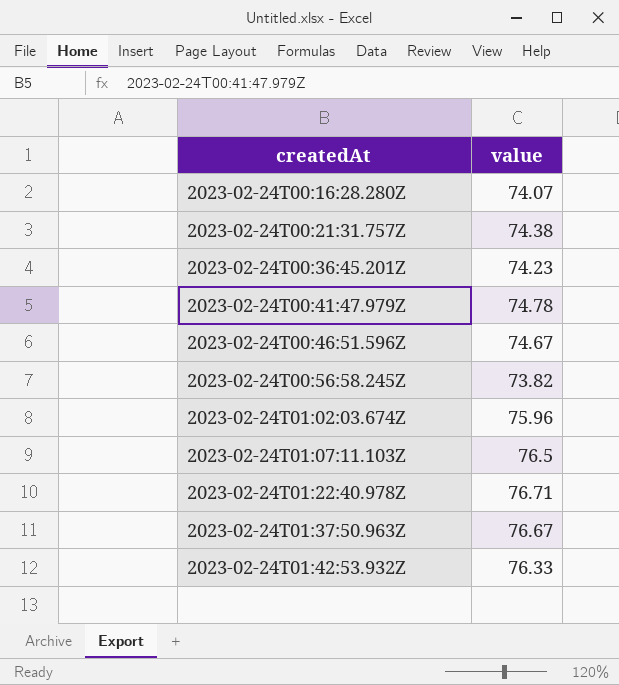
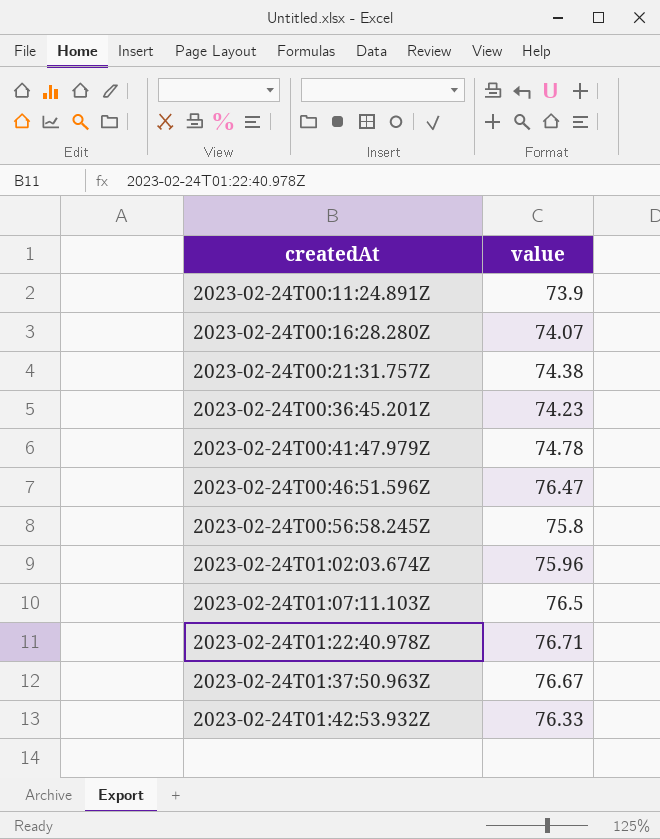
row 2023-02-24T00:11:24.891Z: none -> 73.9
2023-02-24T00:46:51.596Z | value: 74.67 -> 76.47
2023-02-24T00:56:58.245Z | value: 73.82 -> 75.8

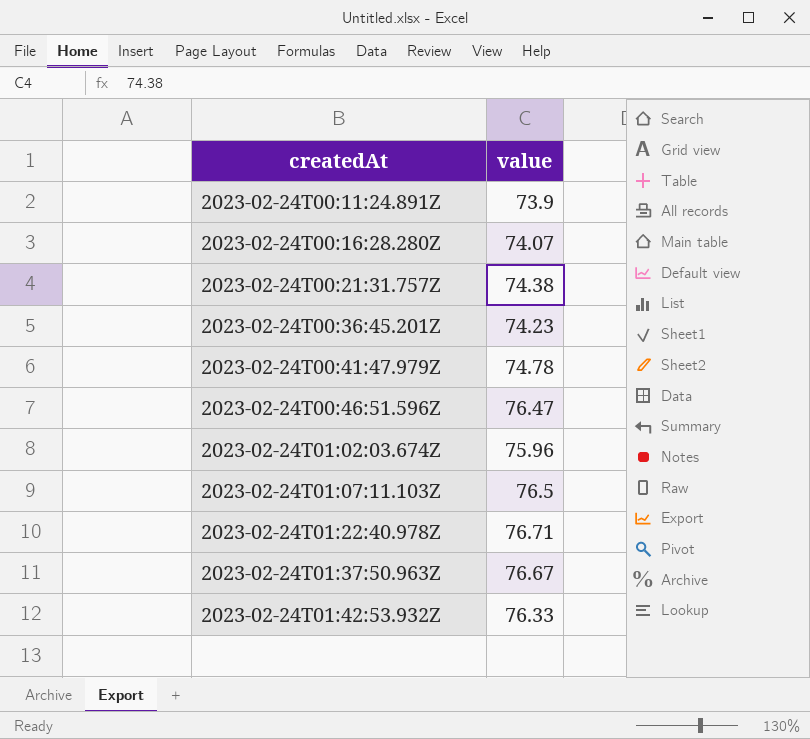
row 2023-02-24T00:56:58.245Z: 75.8 -> none

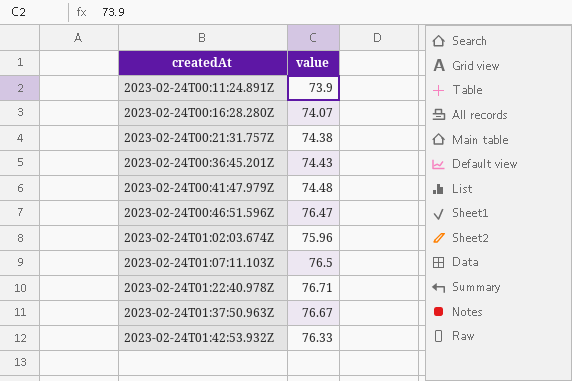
2023-02-24T00:36:45.201Z | value: 74.23 -> 74.43
2023-02-24T00:41:47.979Z | value: 74.78 -> 74.48

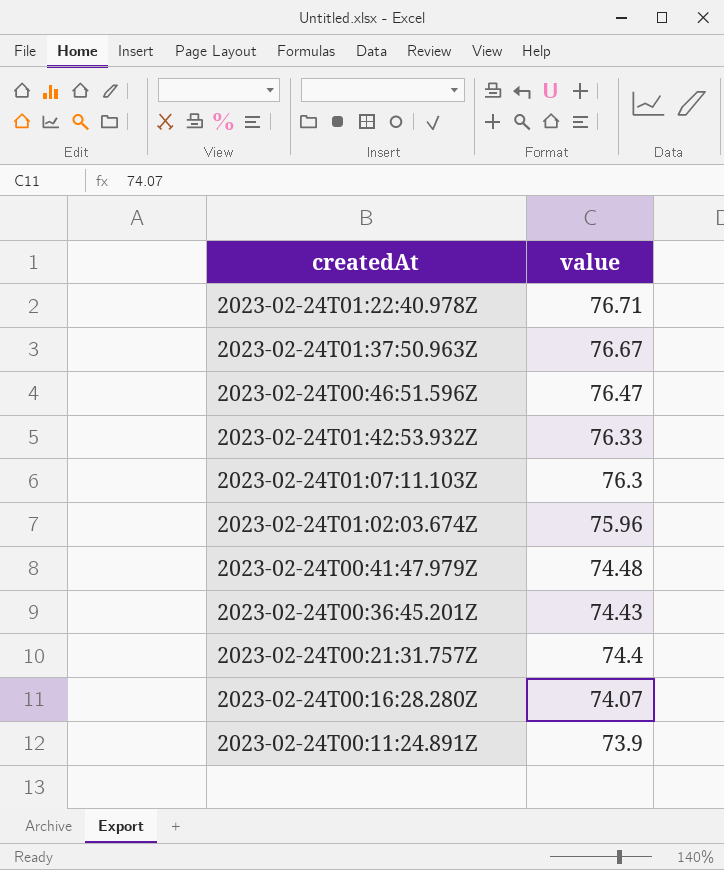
row order: createdAt ascending -> value descending
2023-02-24T01:07:11.103Z | value: 76.5 -> 76.3
2023-02-24T00:21:31.757Z | value: 74.38 -> 74.4

